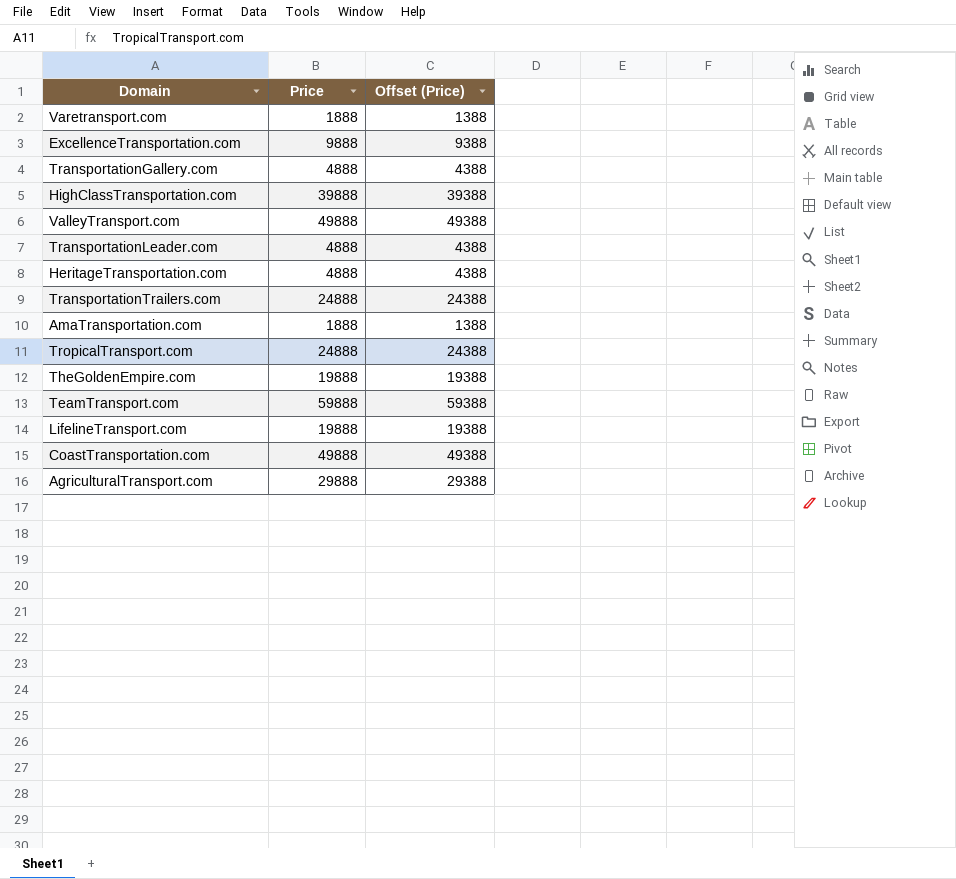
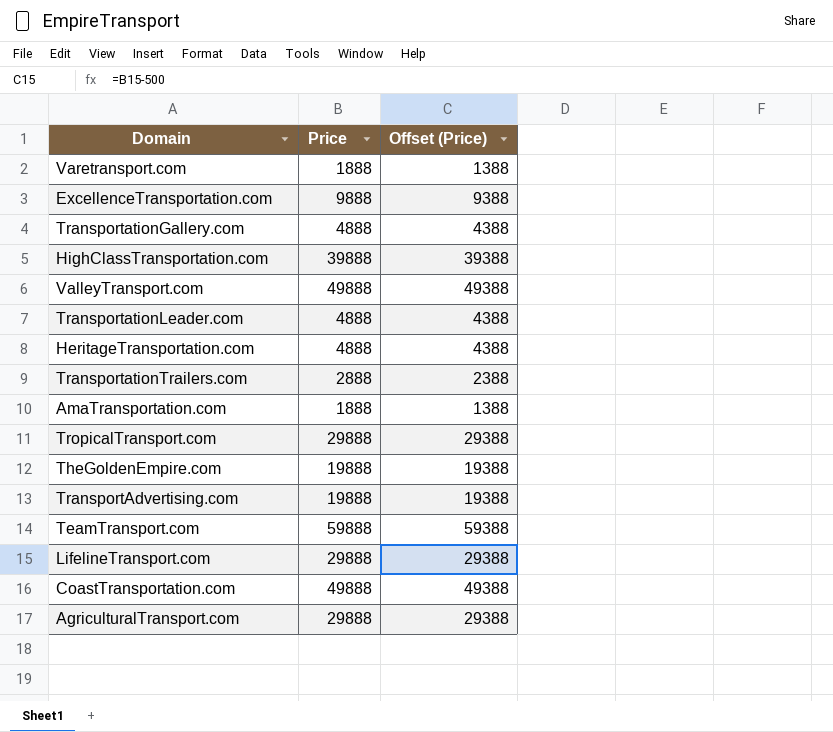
TransportationTrailers.com | Price: 24888 -> 2888
TransportationTrailers.com | Offset (Price): 24388 -> 2388
TropicalTransport.com | Price: 24888 -> 29888
TropicalTransport.com | Offset (Price): 24388 -> 29388
row TransportAdvertising.com: none -> 19888 | 19388
LifelineTransport.com | Price: 19888 -> 29888
LifelineTransport.com | Offset (Price): 19388 -> 29388

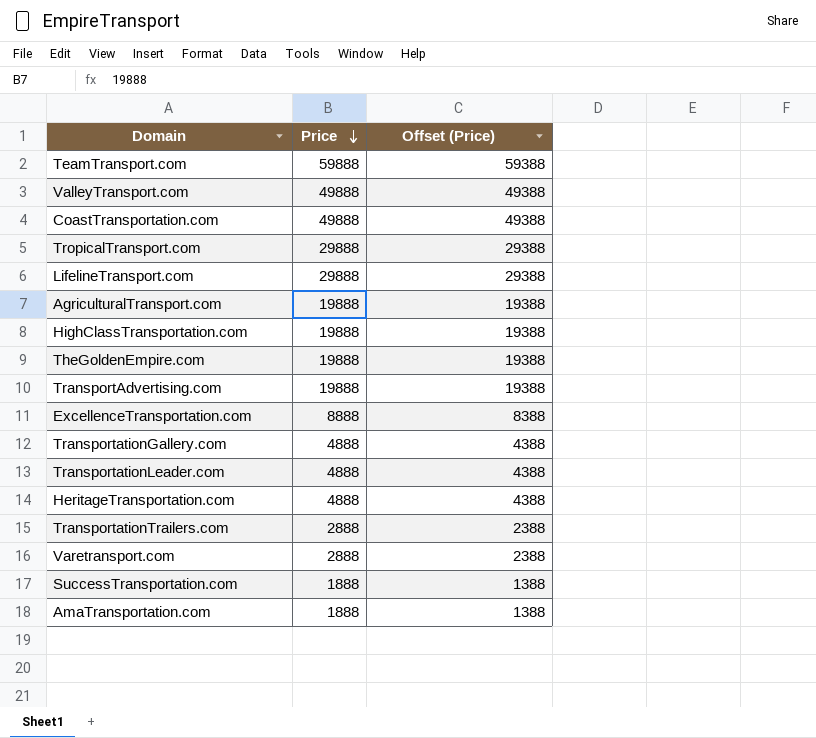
row order: none -> Price descending
AgriculturalTransport.com | Price: 29888 -> 19888
AgriculturalTransport.com | Offset (Price): 29388 -> 19388
HighClassTransportation.com | Price: 39888 -> 19888
HighClassTransportation.com | Offset (Price): 39388 -> 19388
ExcellenceTransportation.com | Price: 9888 -> 8888
ExcellenceTransportation.com | Offset (Price): 9388 -> 8388
Varetransport.com | Price: 1888 -> 2888
Varetransport.com | Offset (Price): 1388 -> 2388
row SuccessTransportation.com: none -> 1888 | 1388

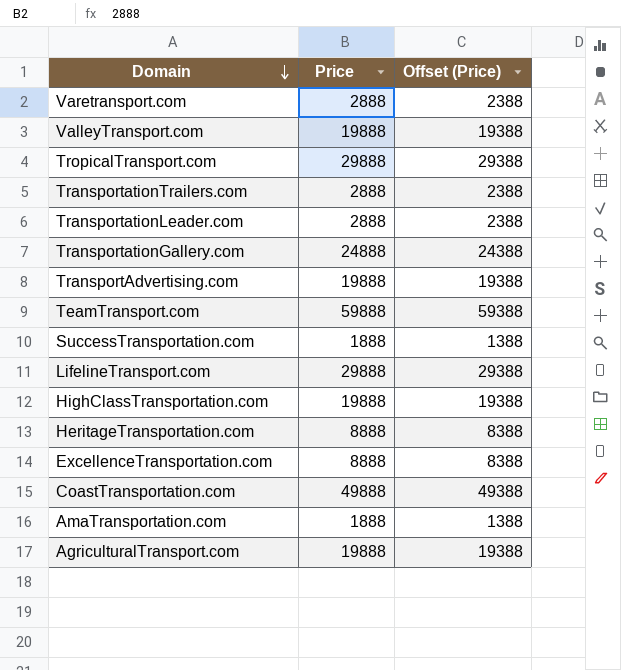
row order: Price descending -> Domain descending
row TheGoldenEmpire.com: 19888 | 19388 -> none
ValleyTransport.com | Price: 49888 -> 19888
ValleyTransport.com | Offset (Price): 49388 -> 19388
TransportationLeader.com | Price: 4888 -> 2888
TransportationLeader.com | Offset (Price): 4388 -> 2388
TransportationGallery.com | Price: 4888 -> 24888
TransportationGallery.com | Offset (Price): 4388 -> 24388
HeritageTransportation.com | Price: 4888 -> 8888
HeritageTransportation.com | Offset (Price): 4388 -> 8388

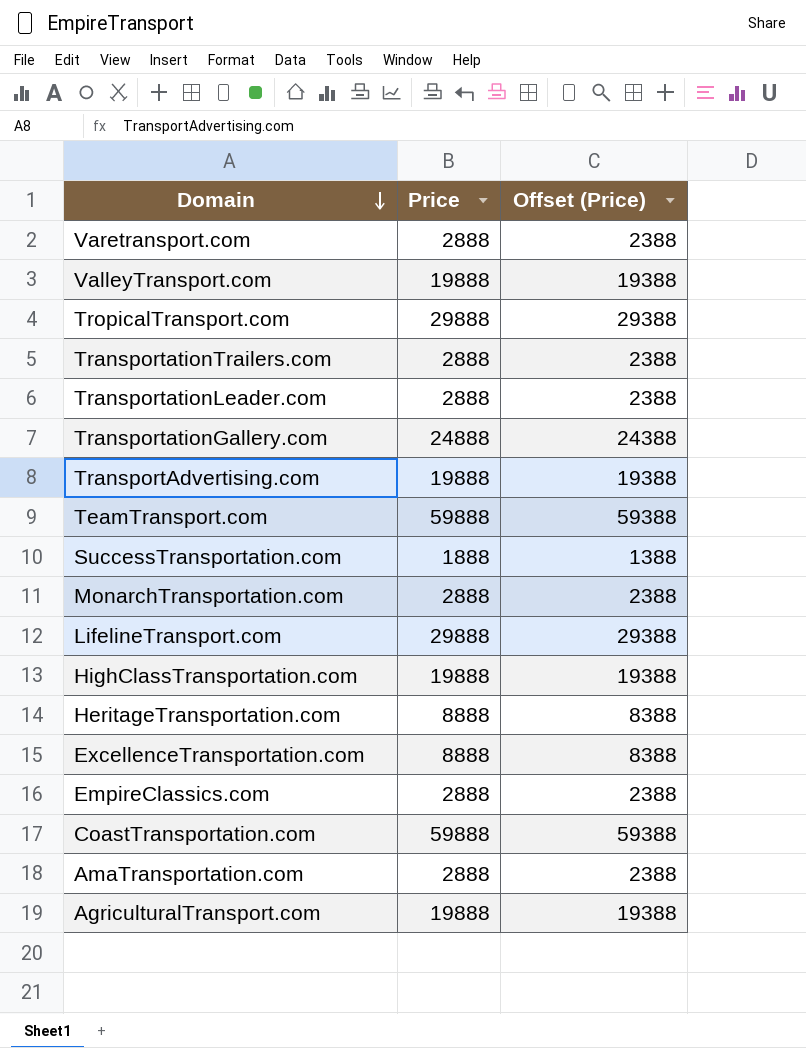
row MonarchTransportation.com: none -> 2888 | 2388
row EmpireClassics.com: none -> 2888 | 2388
CoastTransportation.com | Price: 49888 -> 59888
CoastTransportation.com | Offset (Price): 49388 -> 59388
AmaTransportation.com | Price: 1888 -> 2888
AmaTransportation.com | Offset (Price): 1388 -> 2388

